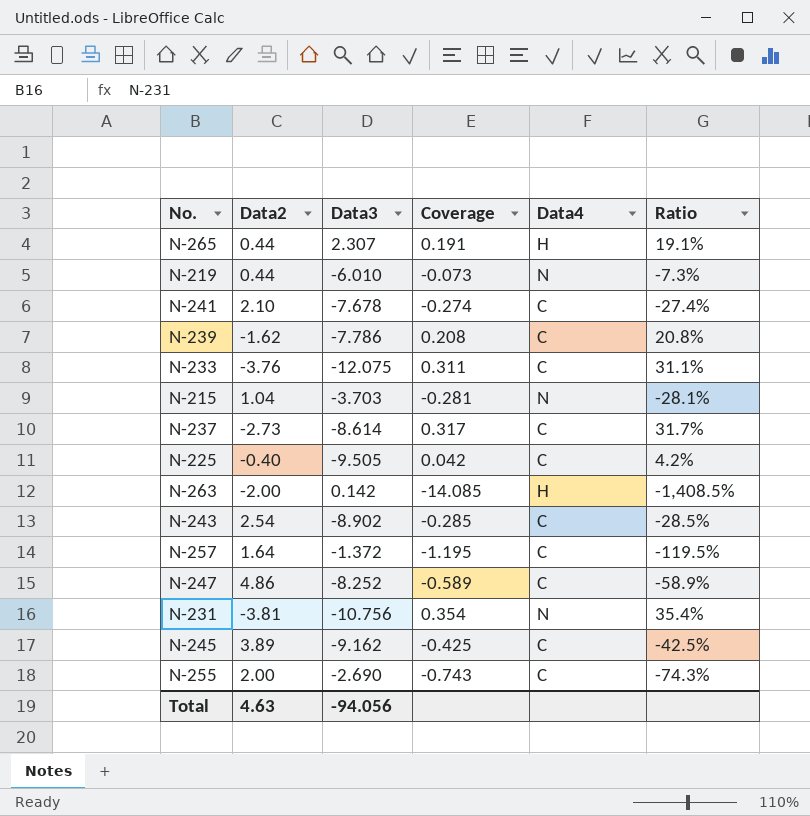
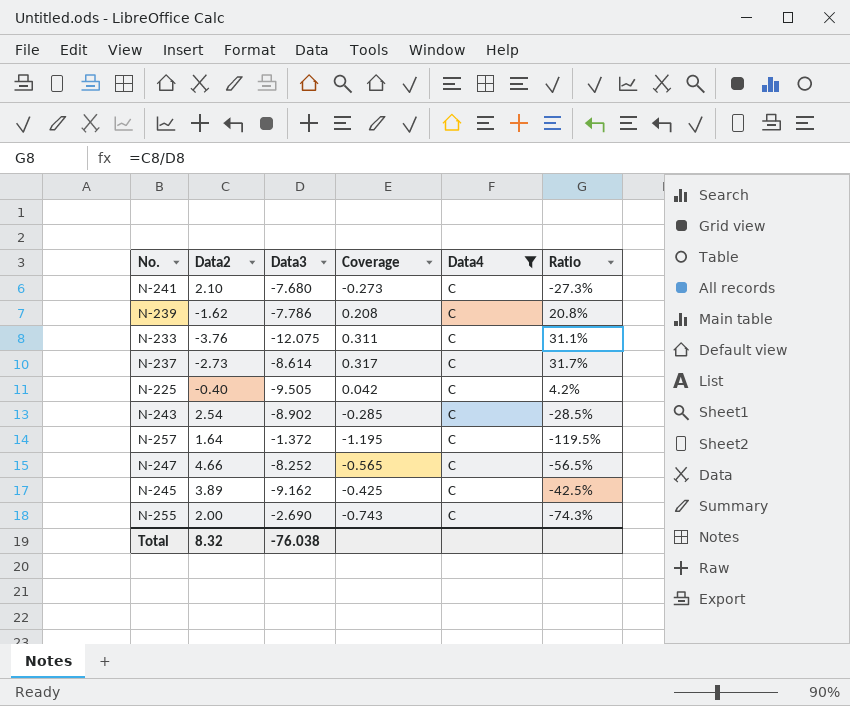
filter: none -> Data4 = C
N-241 | Data3: -7.678 -> -7.680
N-241 | Coverage: -0.274 -> -0.273
N-241 | Ratio: -27.4% -> -27.3%
N-247 | Data2: 4.86 -> 4.66
N-247 | Coverage: -0.589 -> -0.565
N-247 | Ratio: -58.9% -> -56.5%
Total | Data2: 4.63 -> 8.32
Total | Data3: -94.056 -> -76.038

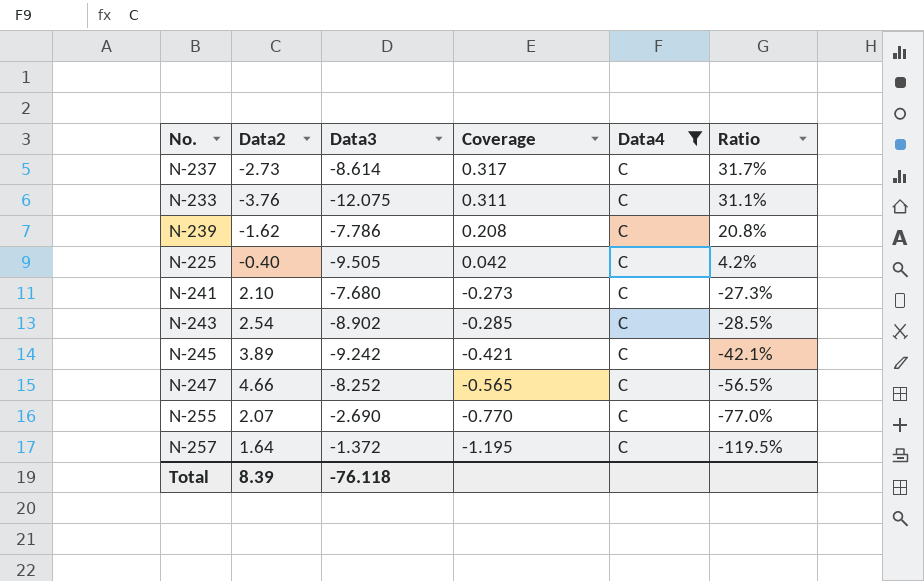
row order: none -> Coverage descending
N-245 | Data3: -9.162 -> -9.242
N-245 | Coverage: -0.425 -> -0.421
N-245 | Ratio: -42.5% -> -42.1%
N-255 | Data2: 2.00 -> 2.07
N-255 | Coverage: -0.743 -> -0.770
N-255 | Ratio: -74.3% -> -77.0%
Total | Data2: 8.32 -> 8.39
Total | Data3: -76.038 -> -76.118

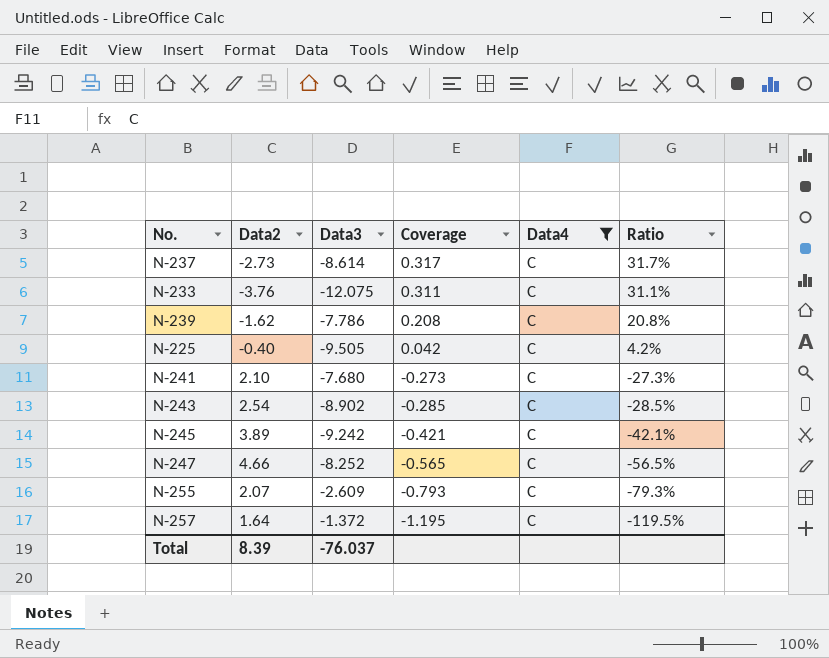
N-255 | Data3: -2.690 -> -2.609
N-255 | Coverage: -0.770 -> -0.793
N-255 | Ratio: -77.0% -> -79.3%
Total | Data3: -76.118 -> -76.037

